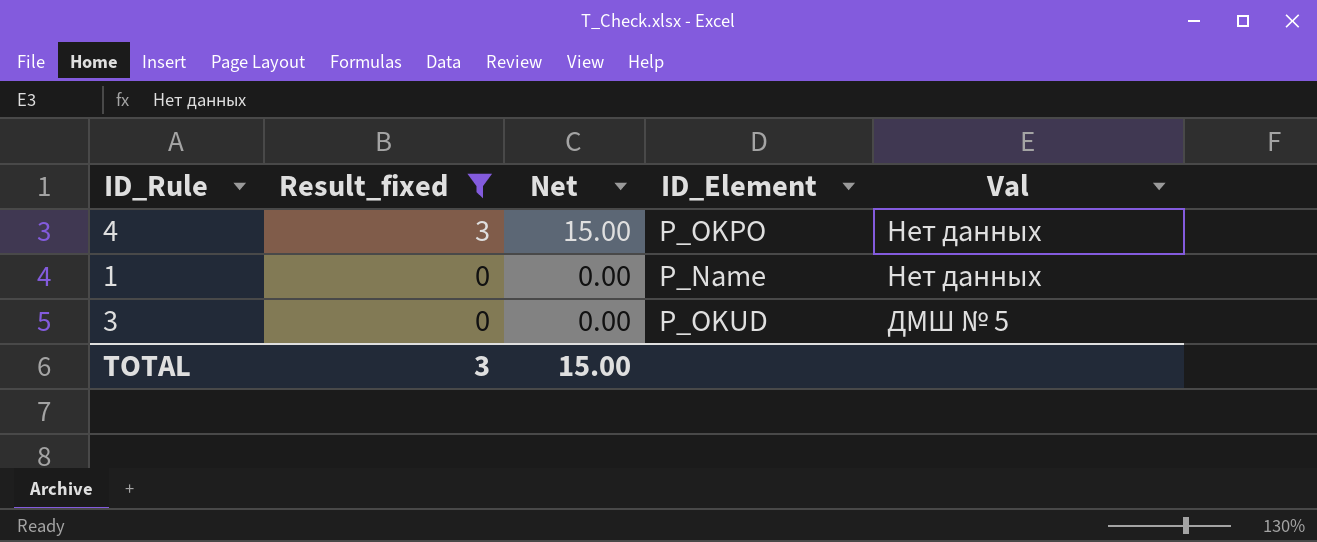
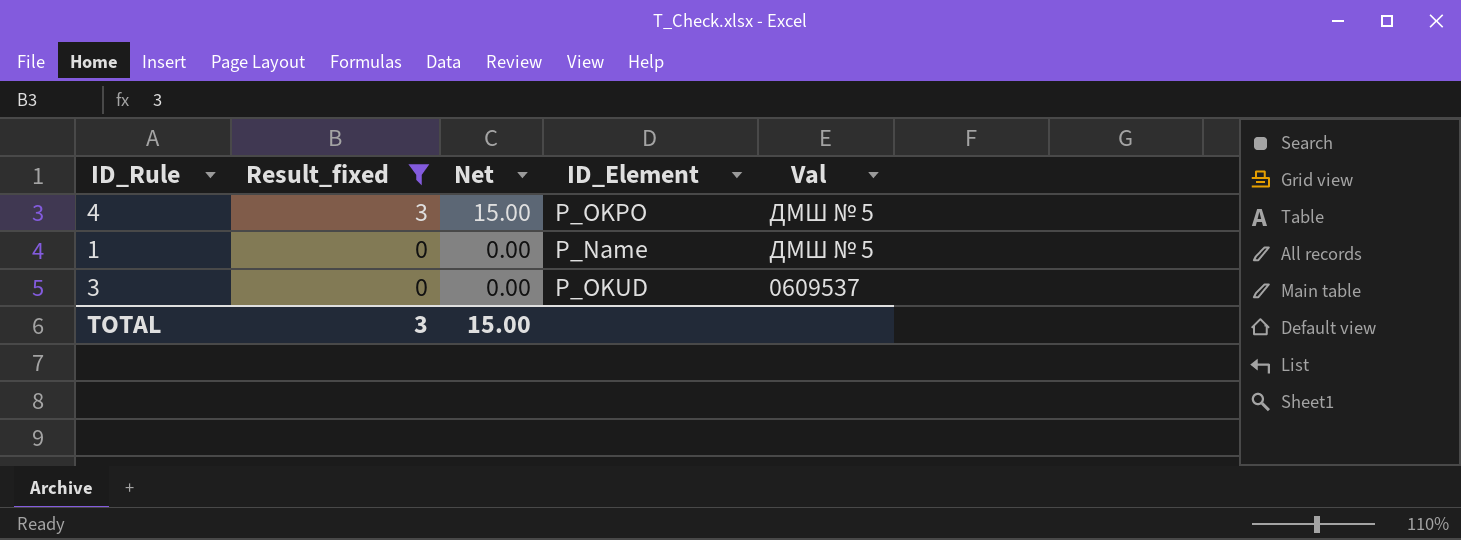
4 | Val: Нет данных -> ДМШ № 5
1 | Val: Нет данных -> ДМШ № 5
3 | Val: ДМШ № 5 -> 0609537

